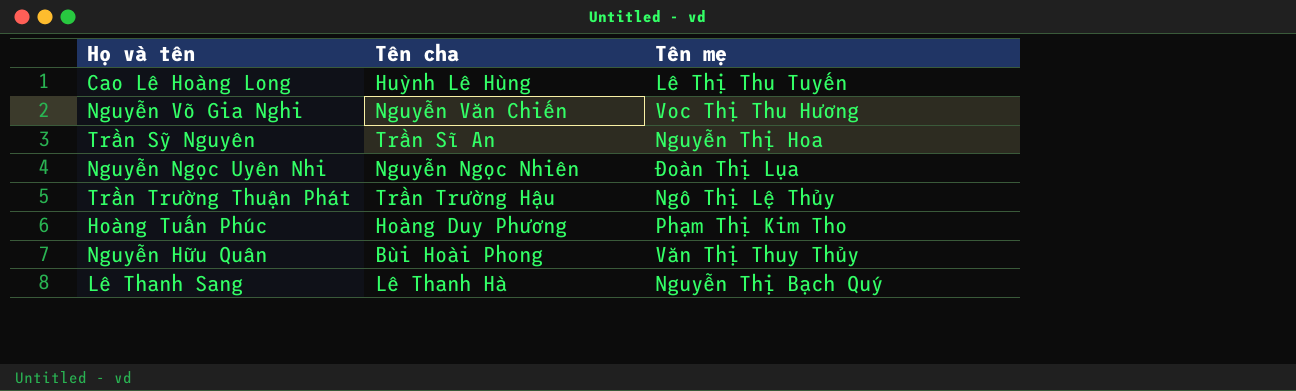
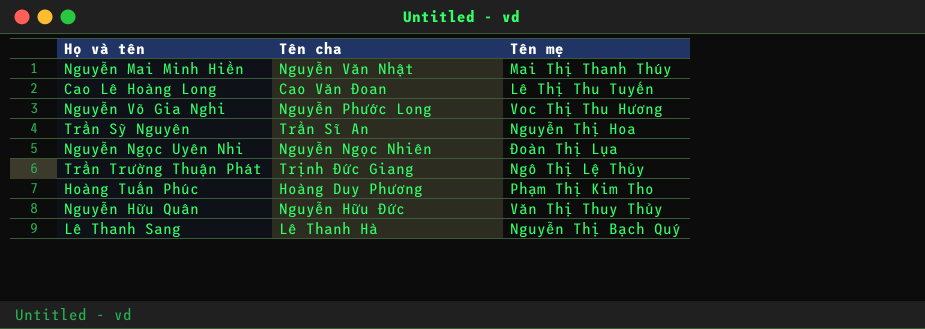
row Nguyễn Mai Minh Hiền: none -> Nguyễn Văn Nhật | Mai Thị Thanh Thúy
Cao Lê Hoàng Long | Tên cha: Huỳnh Lê Hùng -> Cao Văn Đoan
Nguyễn Võ Gia Nghi | Tên cha: Nguyễn Văn Chiến -> Nguyễn Phước Long
Trần Trường Thuận Phát | Tên cha: Trần Trường Hậu -> Trịnh Đức Giang
Nguyễn Hữu Quân | Tên cha: Bùi Hoài Phong -> Nguyễn Hữu Đức

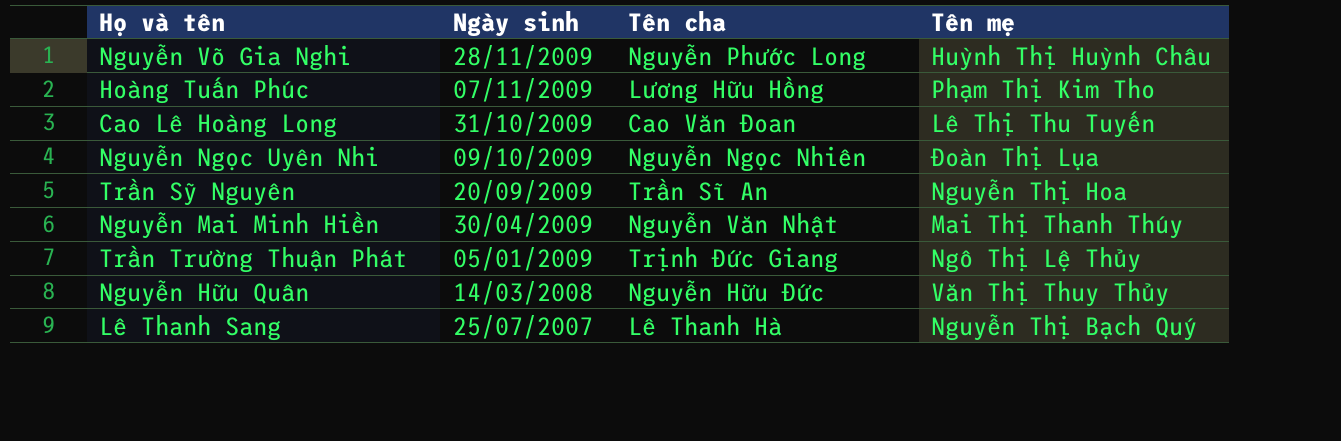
row order: none -> Ngày sinh descending
column Ngày sinh | position: none -> 2
Nguyễn Võ Gia Nghi | Tên mẹ: Voc Thị Thu Hương -> Huỳnh Thị Huỳnh Châu
Hoàng Tuấn Phúc | Tên cha: Hoàng Duy Phương -> Lương Hữu Hồng

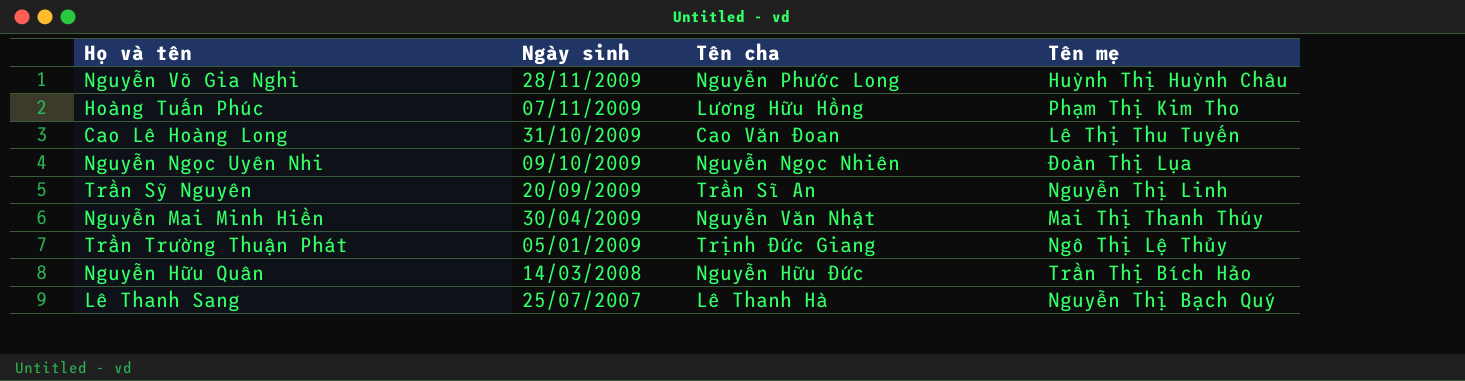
Trần Sỹ Nguyên | Tên mẹ: Nguyễn Thị Hoa -> Nguyễn Thị Linh
Nguyễn Hữu Quân | Tên mẹ: Văn Thị Thuy Thủy -> Trần Thị Bích Hảo

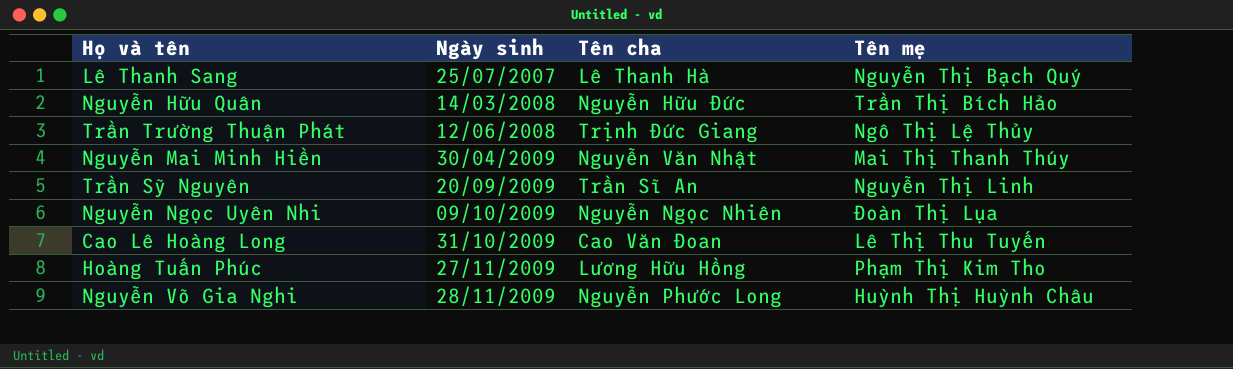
row order: Ngày sinh descending -> Ngày sinh ascending
Trần Trường Thuận Phát | Ngày sinh: 05/01/2009 -> 12/06/2008
Hoàng Tuấn Phúc | Ngày sinh: 07/11/2009 -> 27/11/2009

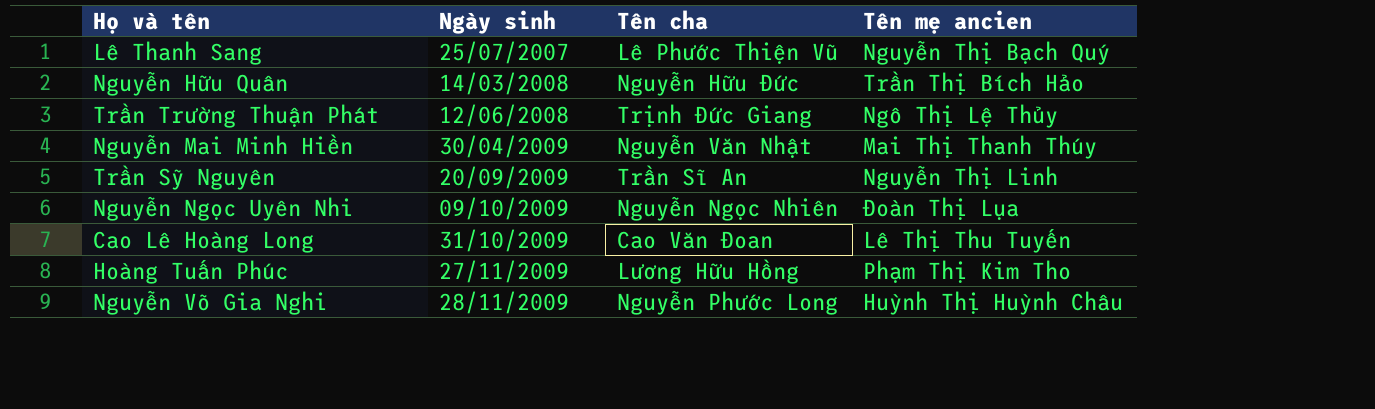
column name: Tên mẹ -> Tên mẹ ancien
Lê Thanh Sang | Tên cha: Lê Thanh Hà -> Lê Phước Thiện Vũ

